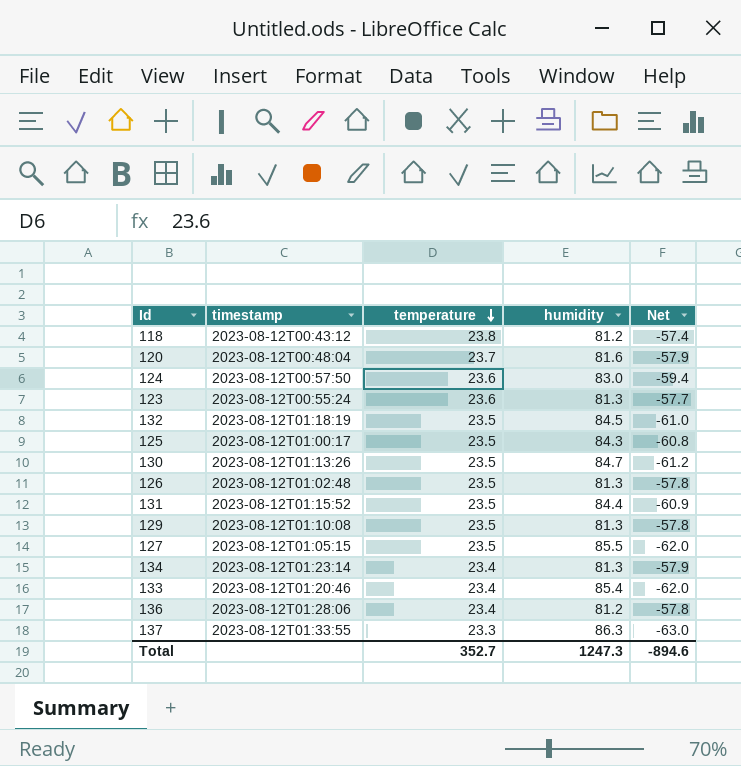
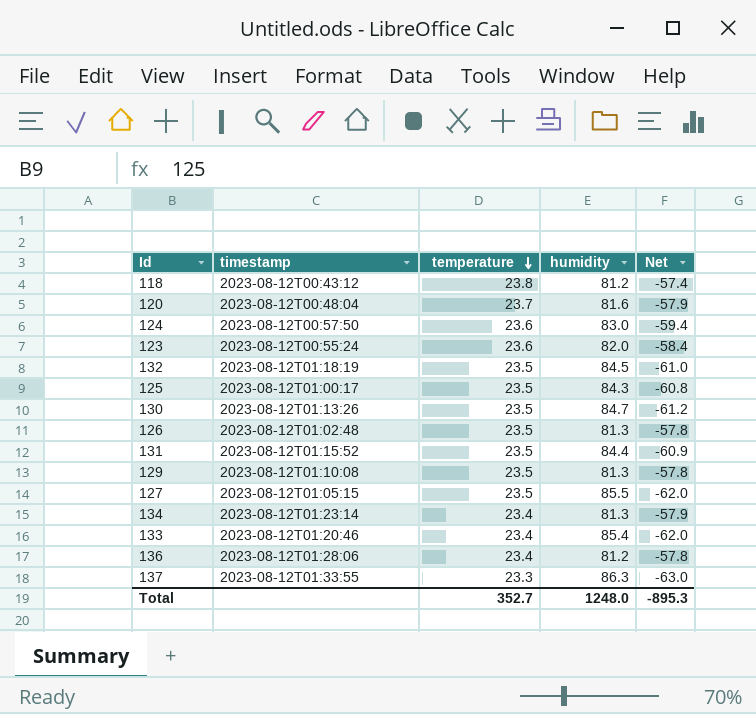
123 | humidity: 81.3 -> 82.0
123 | Net: -57.7 -> -58.4
Total | humidity: 1247.3 -> 1248.0
Total | Net: -894.6 -> -895.3

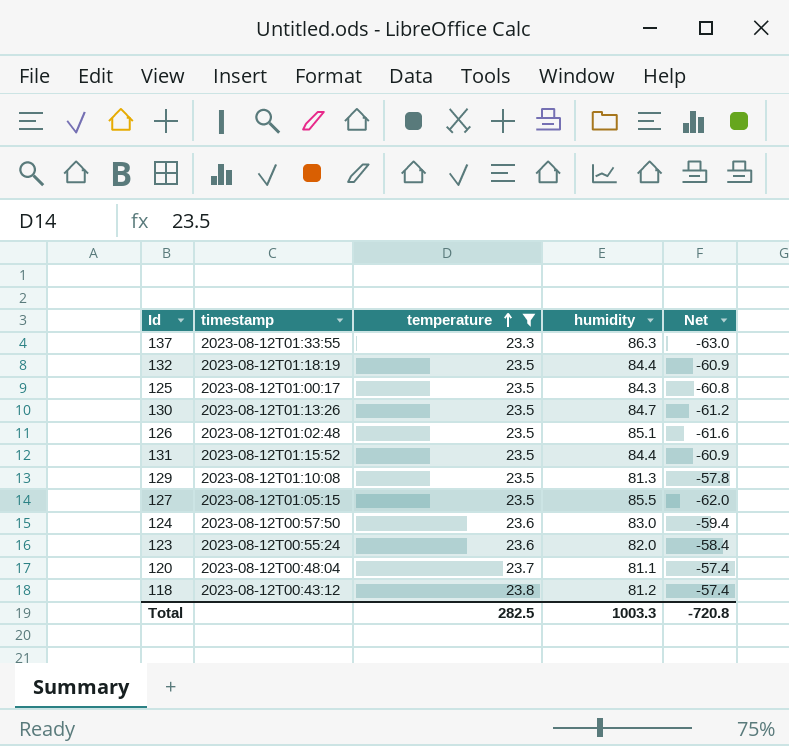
filter: none -> temperature != 23.4
row order: temperature descending -> temperature ascending
132 | humidity: 84.5 -> 84.4
132 | Net: -61.0 -> -60.9
126 | humidity: 81.3 -> 85.1
126 | Net: -57.8 -> -61.6
120 | humidity: 81.6 -> 81.1
120 | Net: -57.9 -> -57.4
Total | temperature: 352.7 -> 282.5
Total | humidity: 1248.0 -> 1003.3
Total | Net: -895.3 -> -720.8

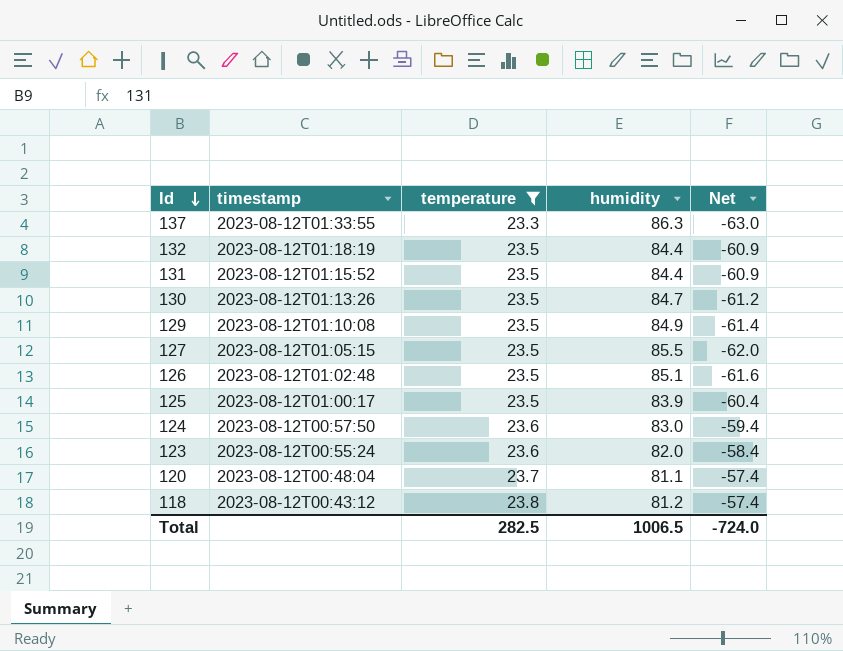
row order: temperature ascending -> Id descending
129 | humidity: 81.3 -> 84.9
129 | Net: -57.8 -> -61.4
125 | humidity: 84.3 -> 83.9
125 | Net: -60.8 -> -60.4
Total | humidity: 1003.3 -> 1006.5
Total | Net: -720.8 -> -724.0

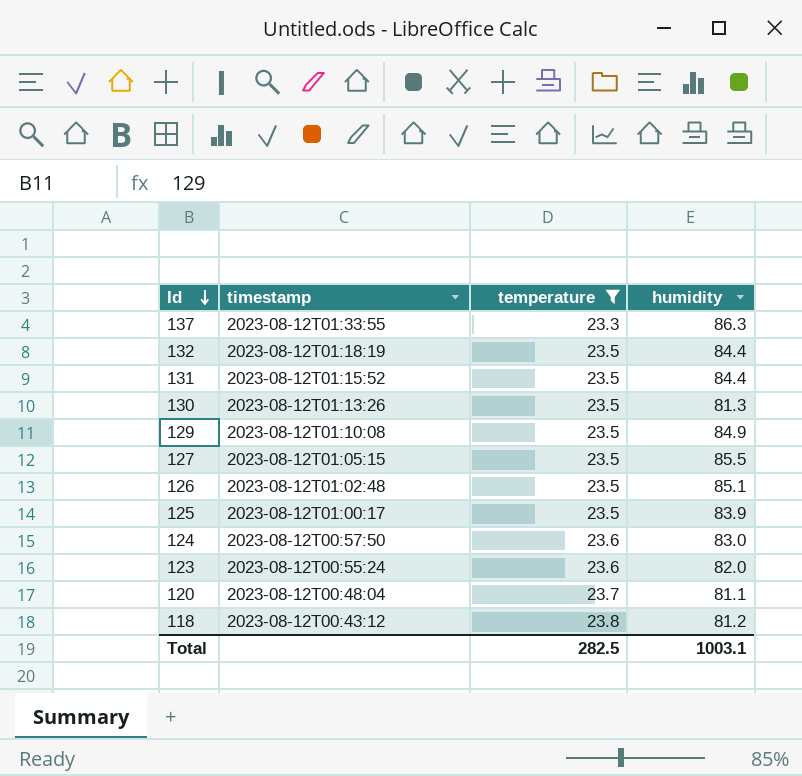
column Net | formula: [temperature] - [humidity] -> none
130 | humidity: 84.7 -> 81.3
Total | humidity: 1006.5 -> 1003.1

